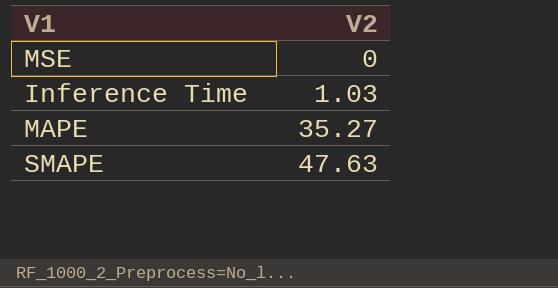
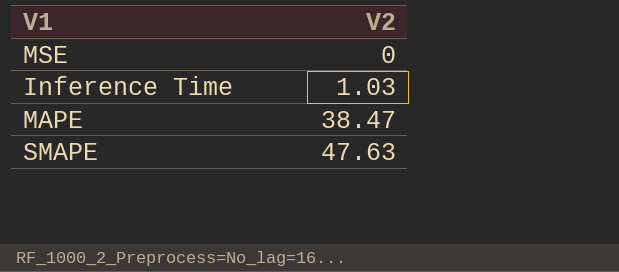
MAPE | V2: 35.27 -> 38.47

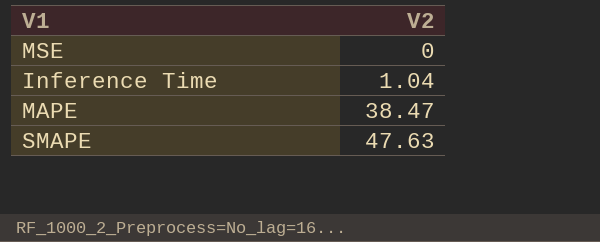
Inference Time | V2: 1.03 -> 1.04

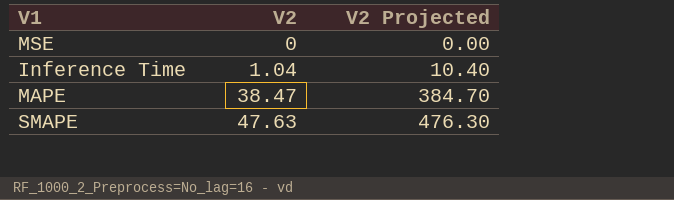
column V2 Projected | formula: none -> [V2] * 10

